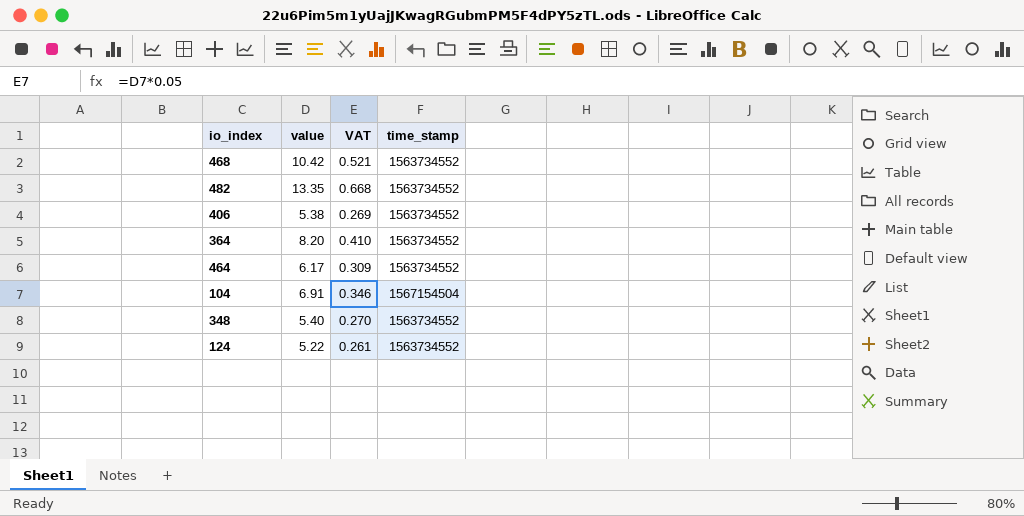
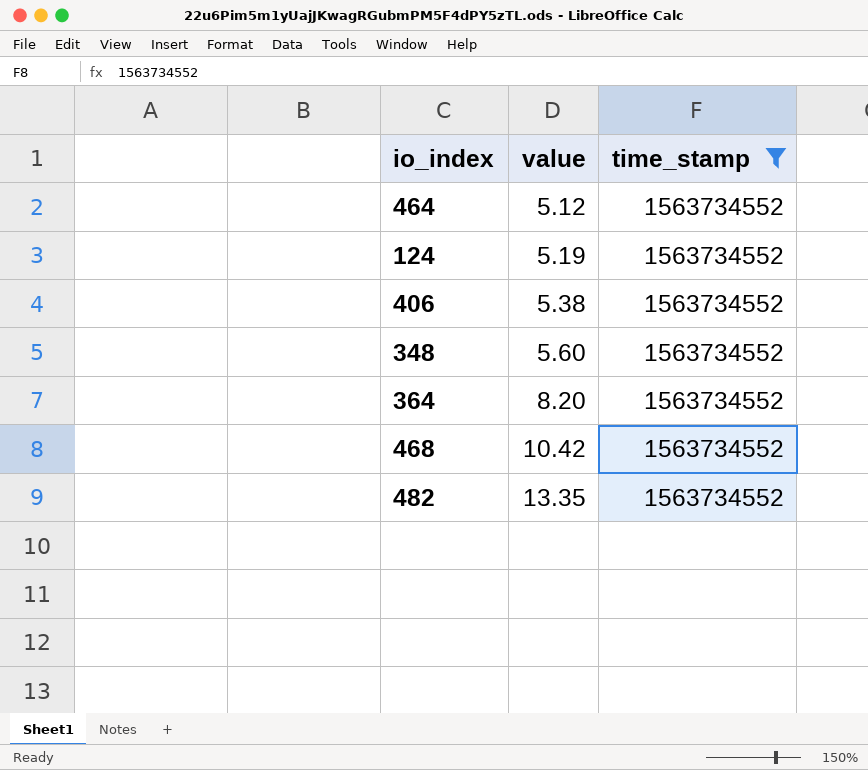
filter: none -> time_stamp = 1563734552
row order: none -> value ascending
column VAT | formula: [value] * 0.05 -> none
464 | value: 6.17 -> 5.12
124 | value: 5.22 -> 5.19
348 | value: 5.40 -> 5.60

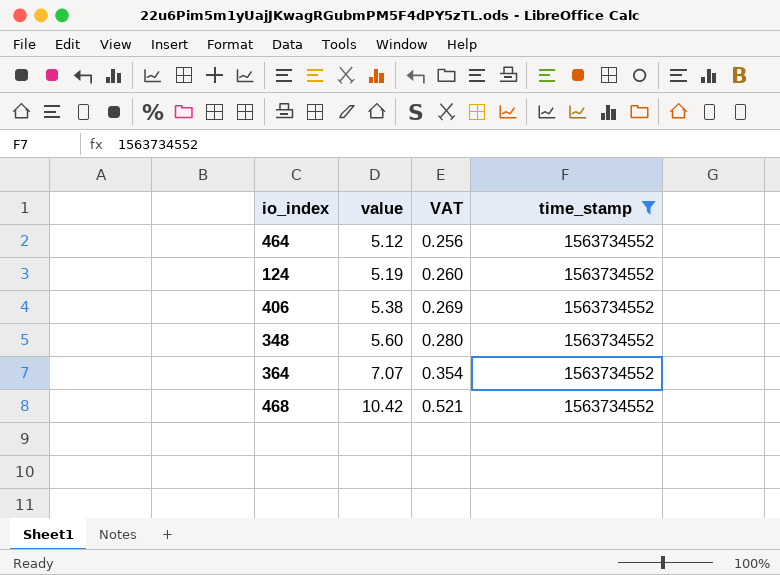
column VAT | formula: none -> [value] * 0.05
row 482: 13.35 | 1563734552 -> none
364 | value: 8.20 -> 7.07

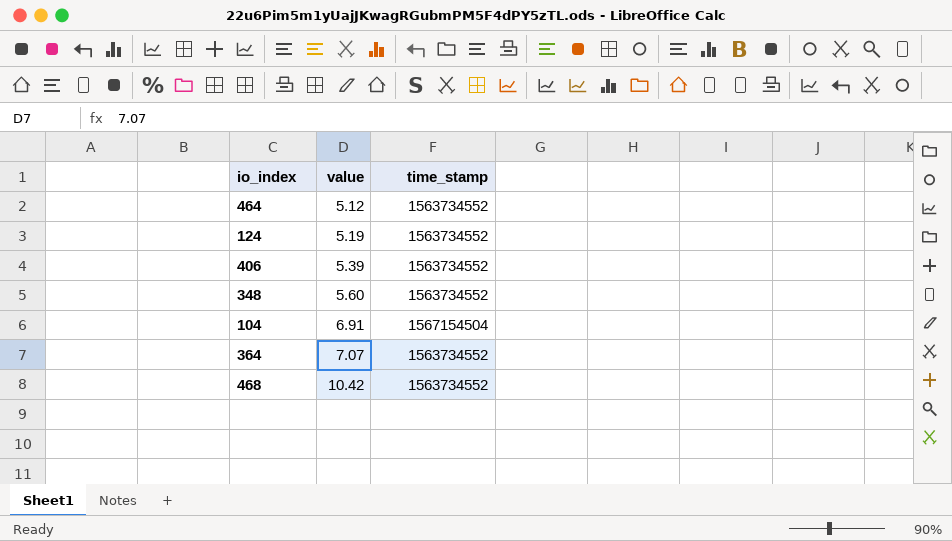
filter: time_stamp = 1563734552 -> none
column VAT | formula: [value] * 0.05 -> none
406 | value: 5.38 -> 5.39

